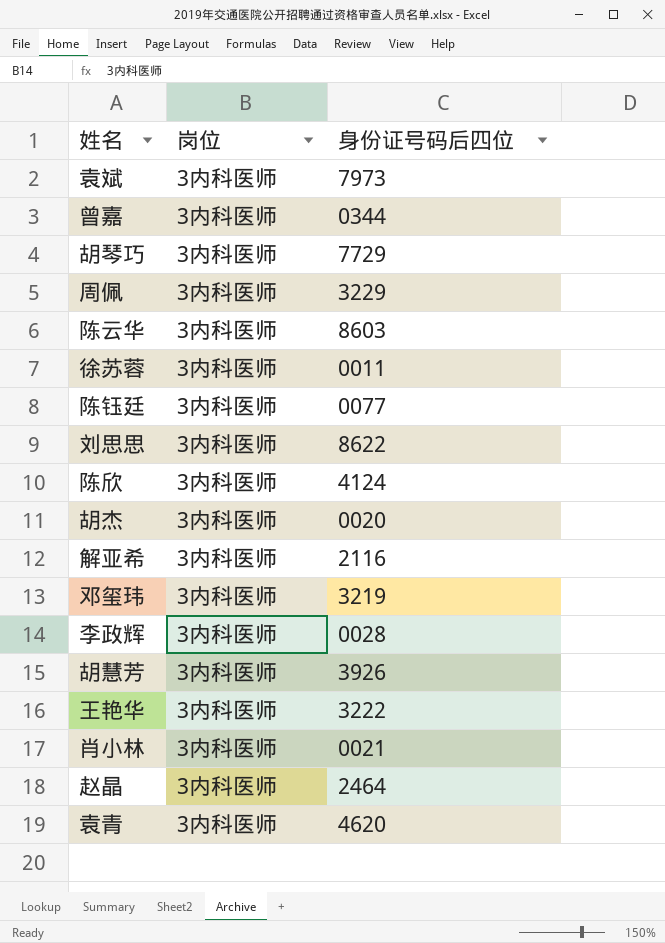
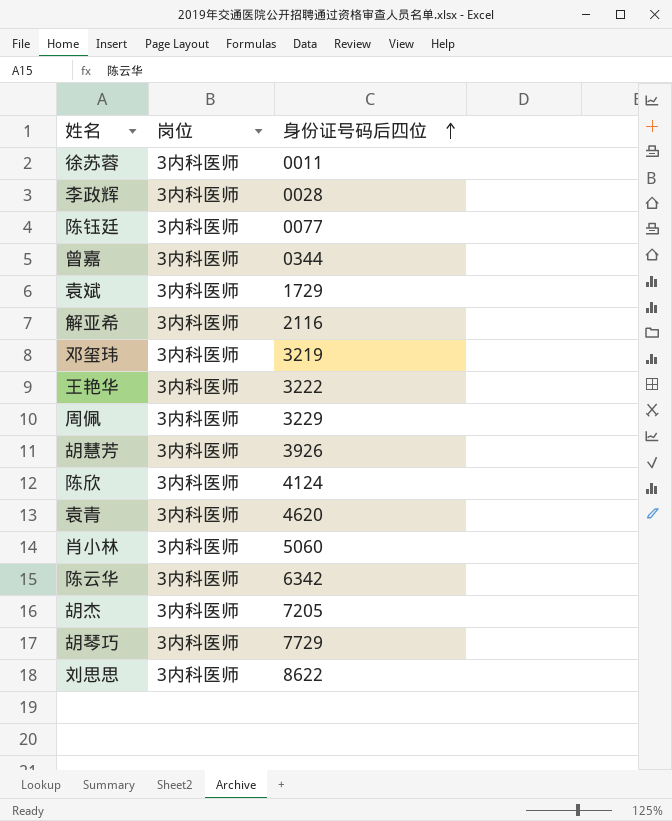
row order: none -> 身份证号码后四位 ascending
row 赵晶: 3内科医师 | 2464 -> none
袁斌 | 身份证号码后四位: 7973 -> 1729
肖小林 | 身份证号码后四位: 0021 -> 5060
陈云华 | 身份证号码后四位: 8603 -> 6342
胡杰 | 身份证号码后四位: 0020 -> 7205

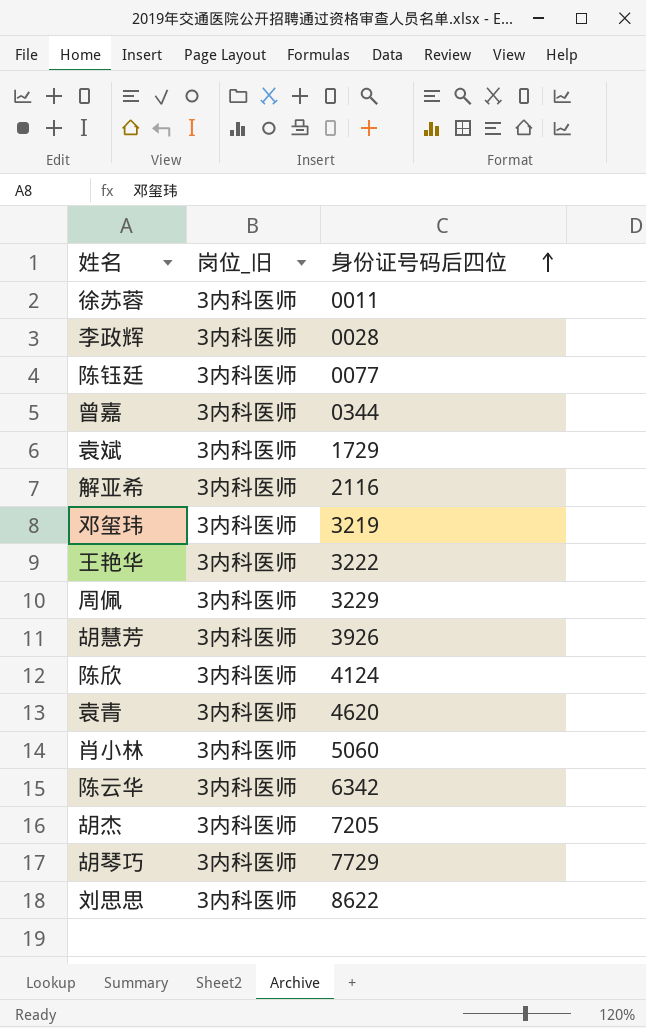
column name: 岗位 -> 岗位_旧

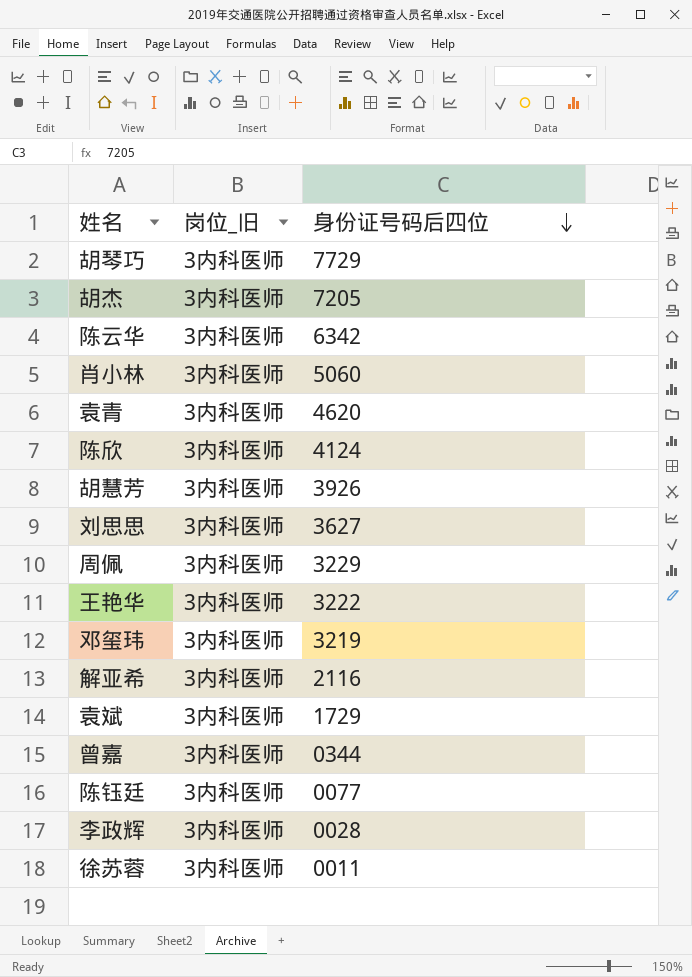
row order: 身份证号码后四位 ascending -> 身份证号码后四位 descending
刘思思 | 身份证号码后四位: 8622 -> 3627

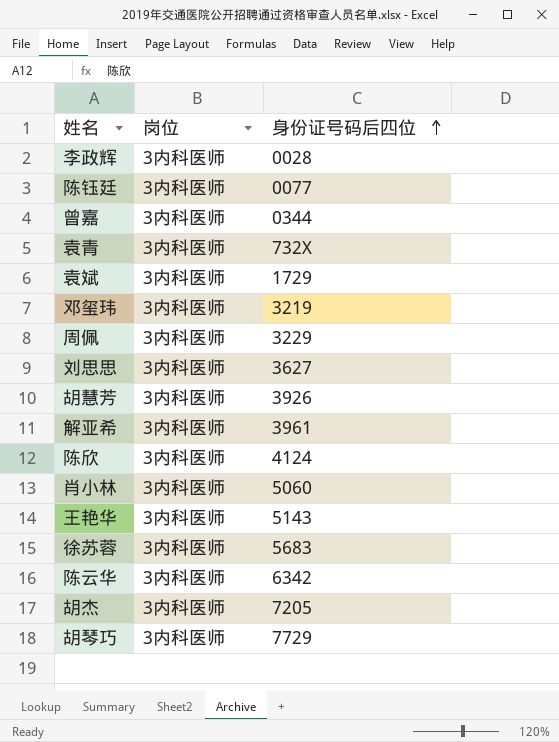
row order: 身份证号码后四位 descending -> 身份证号码后四位 ascending
column name: 岗位_旧 -> 岗位
袁青 | 身份证号码后四位: 4620 -> 732X
解亚希 | 身份证号码后四位: 2116 -> 3961
王艳华 | 身份证号码后四位: 3222 -> 5143
徐苏蓉 | 身份证号码后四位: 0011 -> 5683

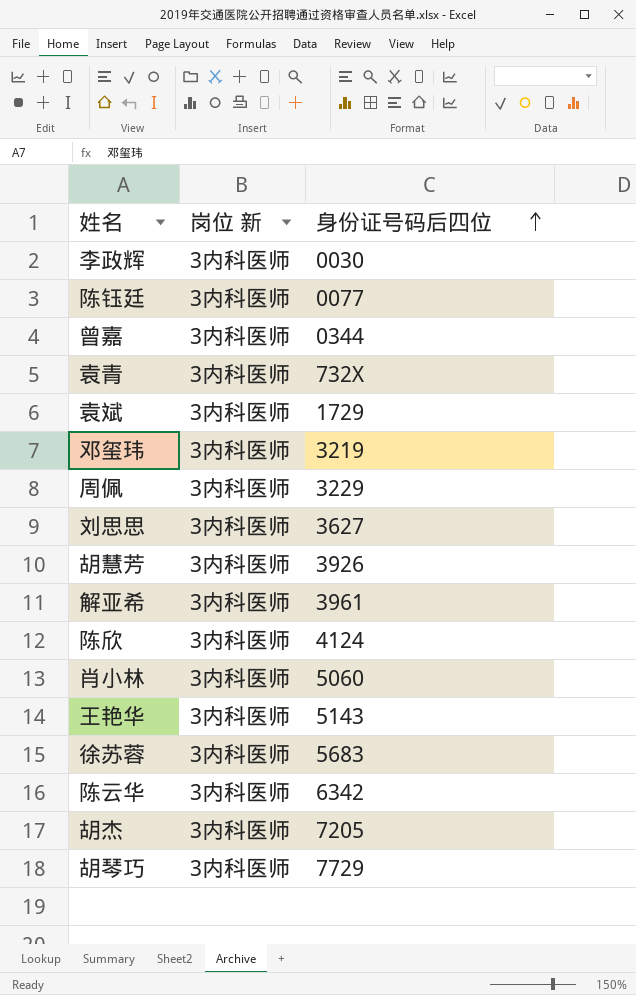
column name: 岗位 -> 岗位 新
李政辉 | 身份证号码后四位: 0028 -> 0030

